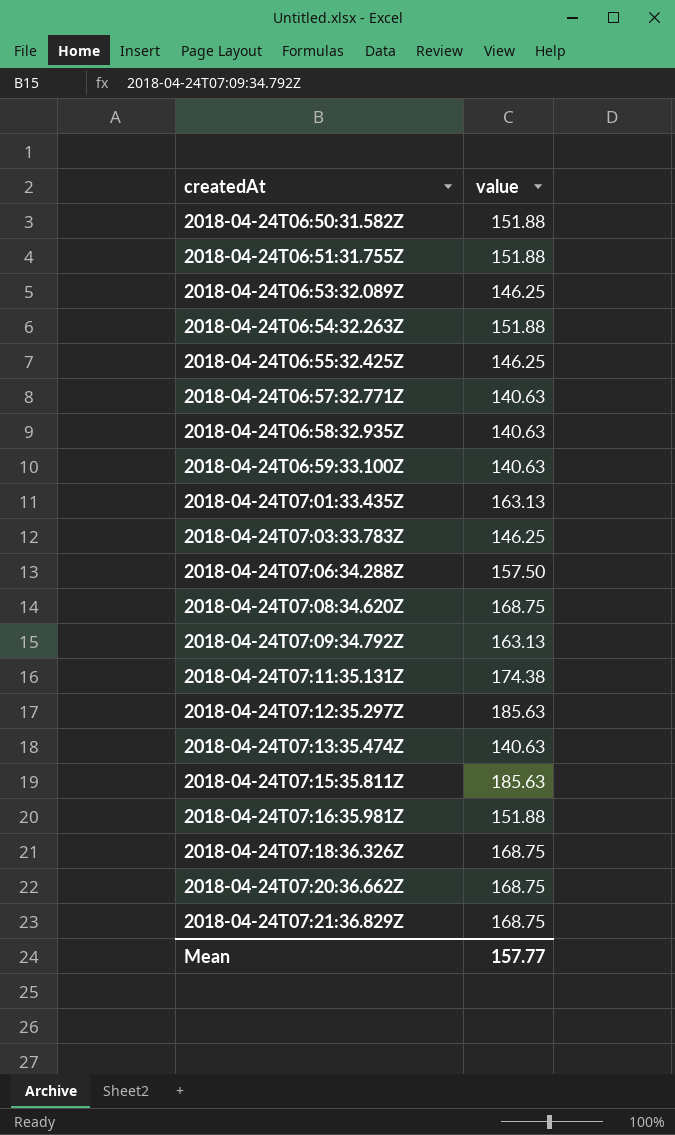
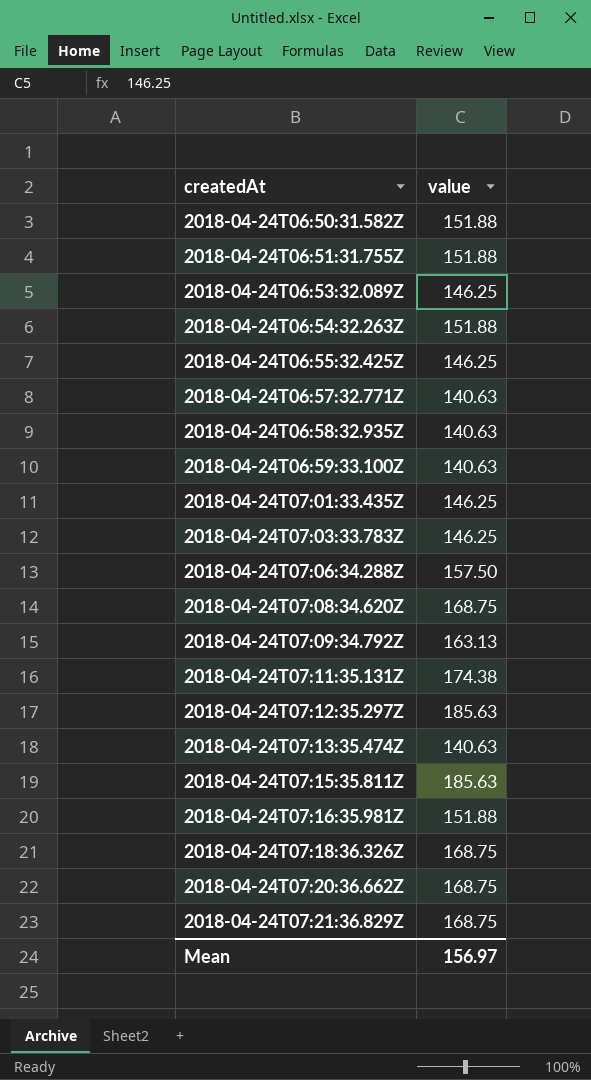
2018-04-24T07:01:33.435Z | value: 163.13 -> 146.25
Mean | value: 157.77 -> 156.97

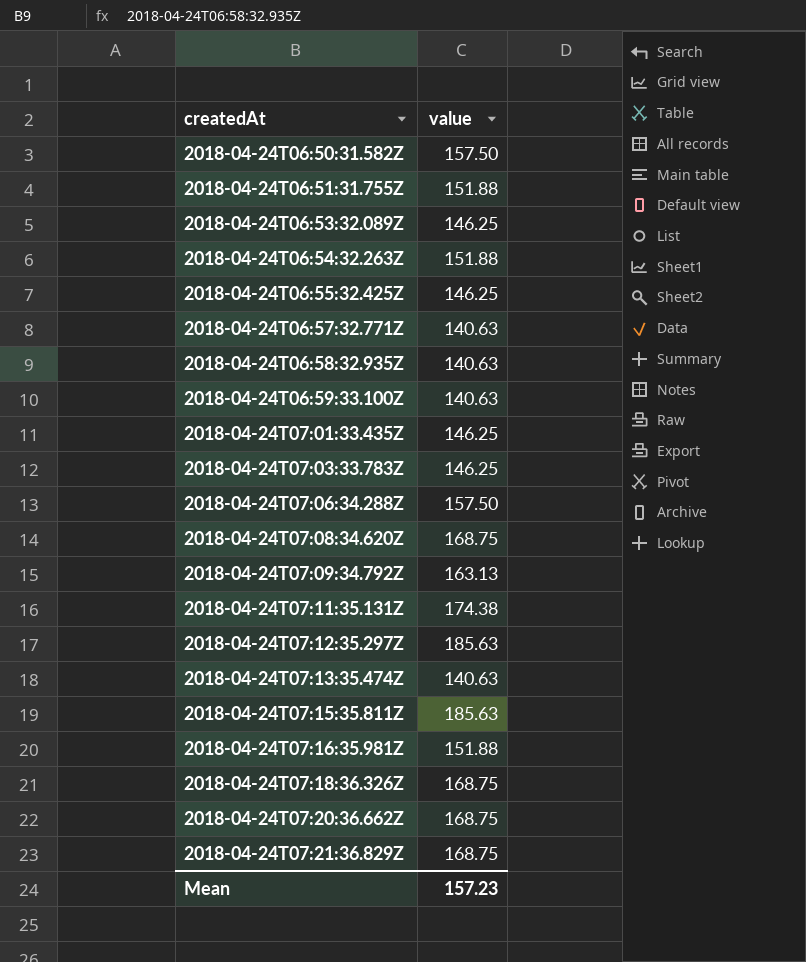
2018-04-24T06:50:31.582Z | value: 151.88 -> 157.50
Mean | value: 156.97 -> 157.23

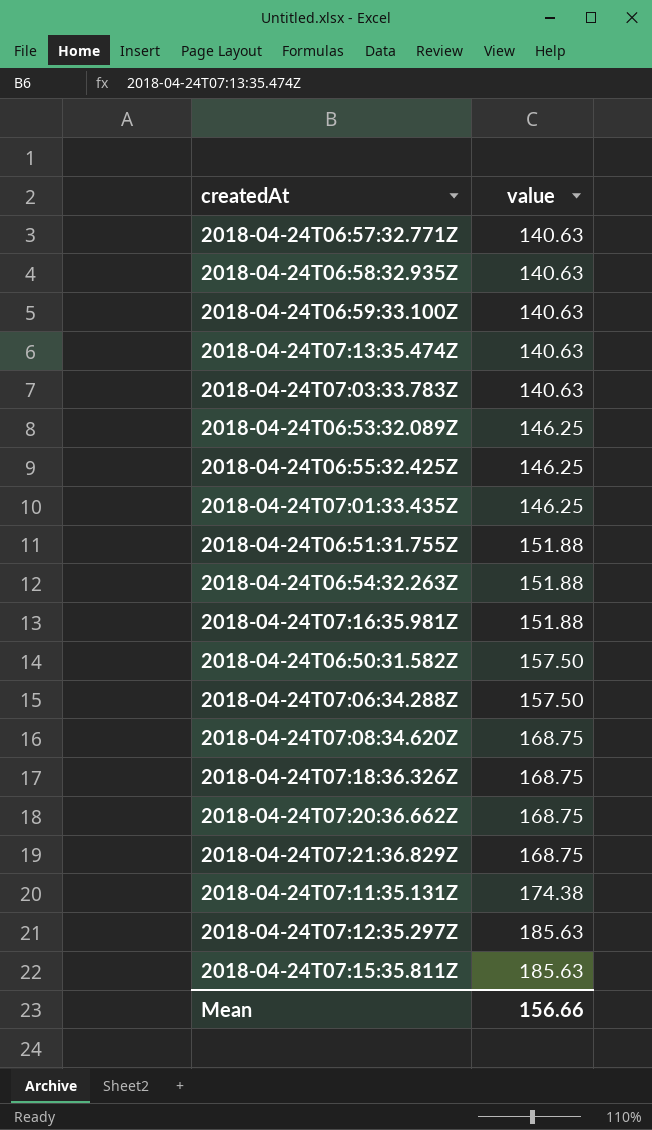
row order: createdAt ascending -> value ascending
row 2018-04-24T07:09:34.792Z: 163.13 -> none
2018-04-24T07:03:33.783Z | value: 146.25 -> 140.63
Mean | value: 157.23 -> 156.66

